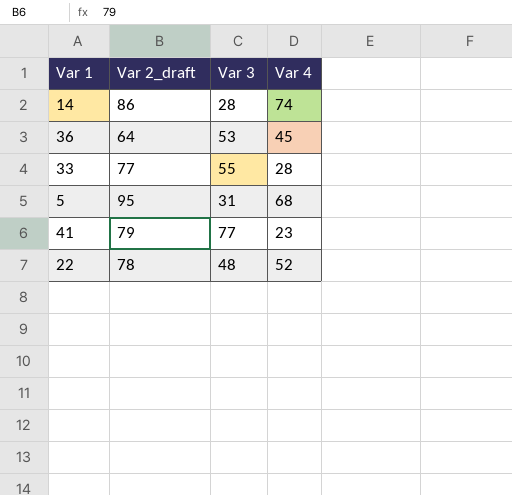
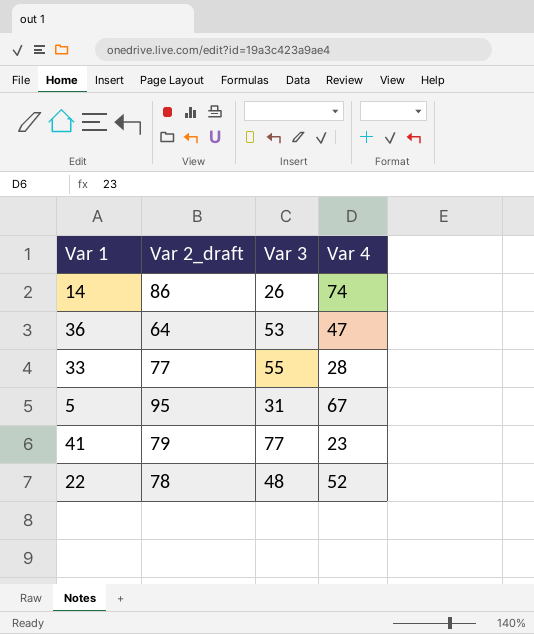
14 | Var 3: 28 -> 26
36 | Var 4: 45 -> 47
5 | Var 4: 68 -> 67

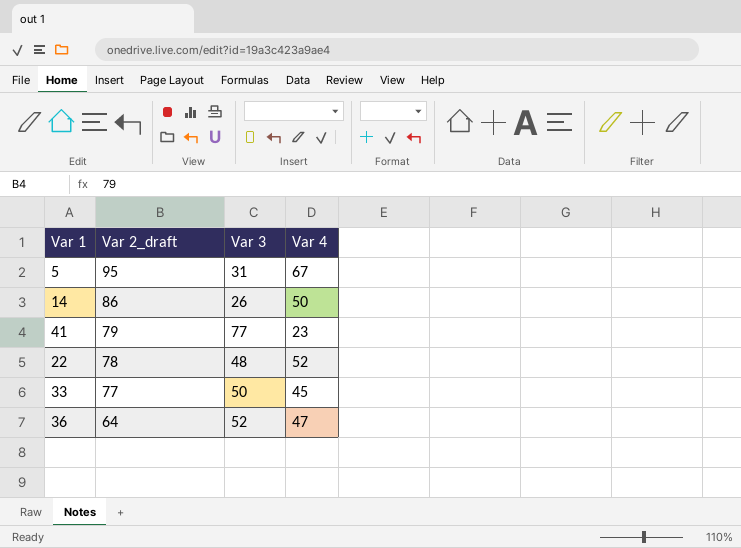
row order: none -> Var 2_draft descending
14 | Var 4: 74 -> 50
33 | Var 3: 55 -> 50
33 | Var 4: 28 -> 45
36 | Var 3: 53 -> 52

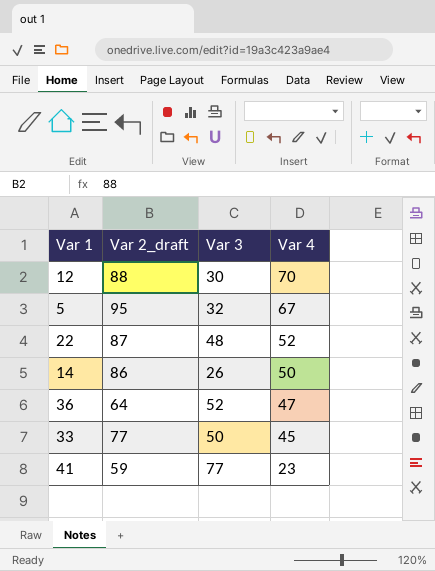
row order: Var 2_draft descending -> Var 4 descending
row 12: none -> 88 | 30 | 70
5 | Var 3: 31 -> 32
22 | Var 2_draft: 78 -> 87
41 | Var 2_draft: 79 -> 59

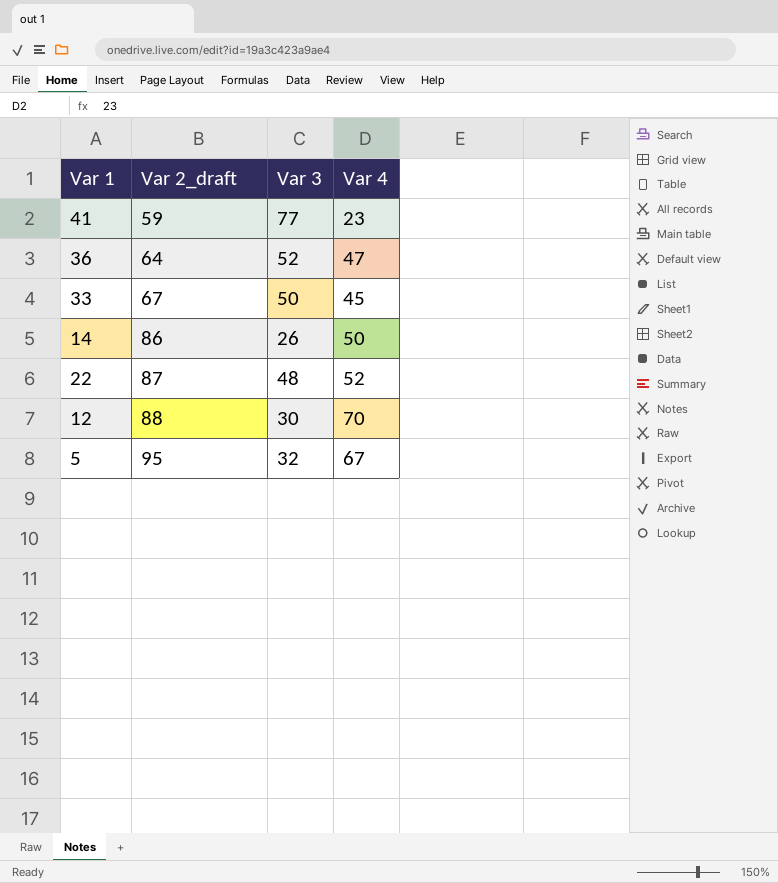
row order: Var 4 descending -> Var 2_draft ascending
33 | Var 2_draft: 77 -> 67

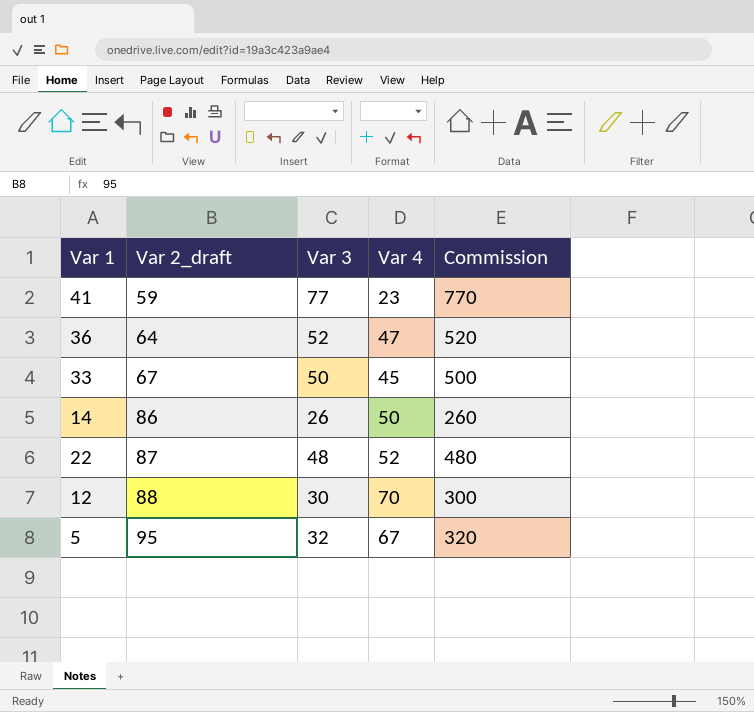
column Commission | formula: none -> [Var 3] * 10

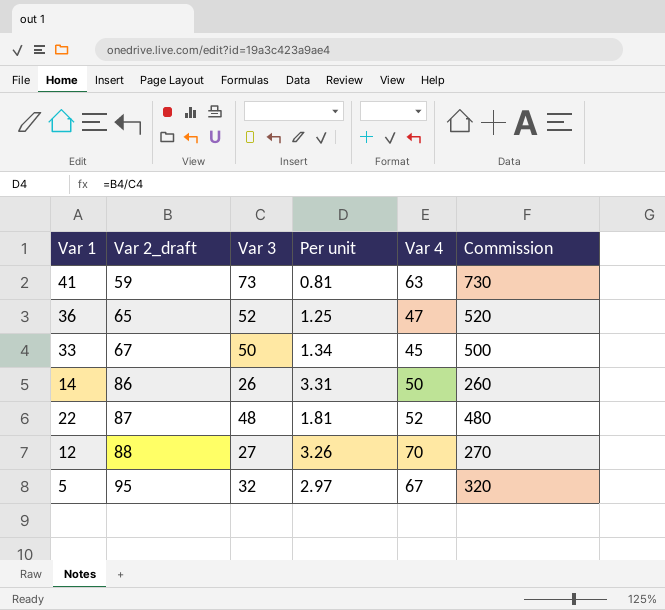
column Per unit | formula: none -> [Var 2_draft] / [Var 3]
41 | Var 3: 77 -> 73
41 | Var 4: 23 -> 63
41 | Commission: 770 -> 730
36 | Var 2_draft: 64 -> 65
12 | Var 3: 30 -> 27
12 | Commission: 300 -> 270

